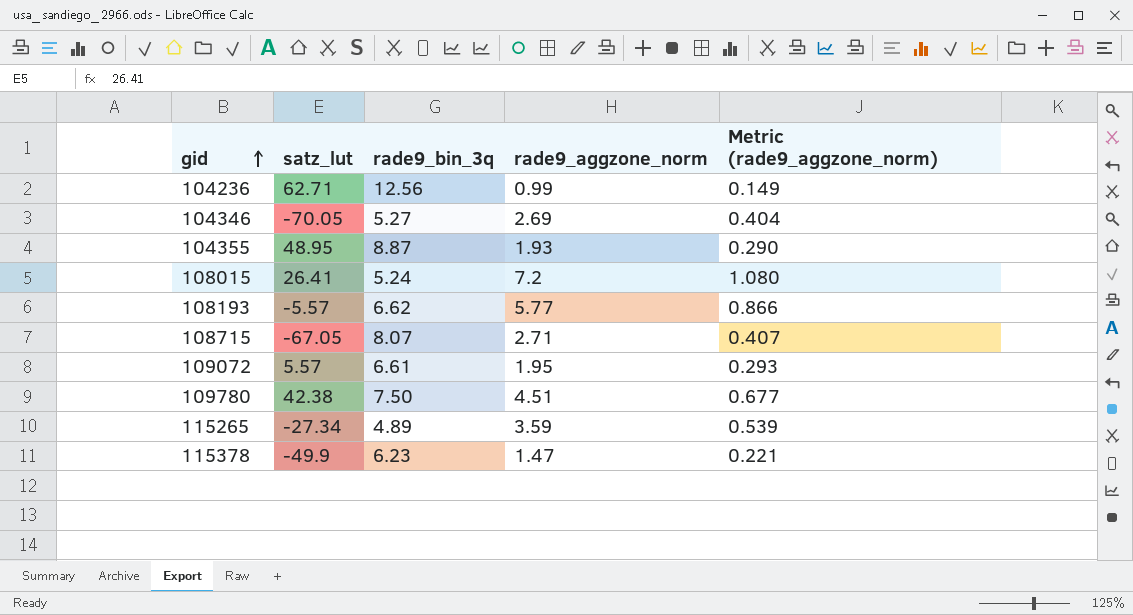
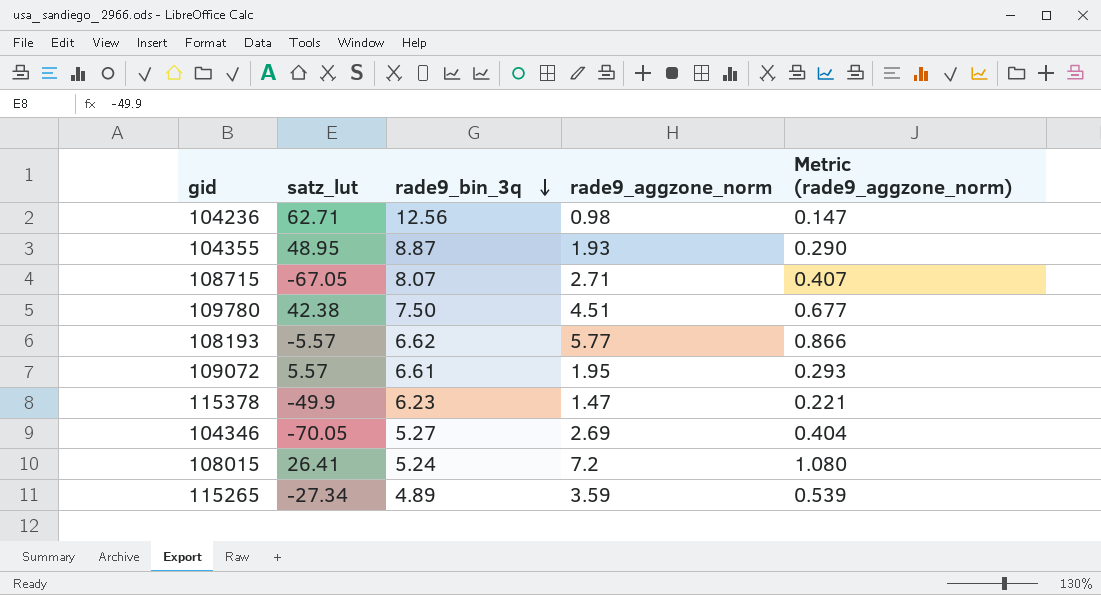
row order: gid ascending -> rade9_bin_3q descending
104236 | rade9_aggzone_norm: 0.99 -> 0.98
104236 | Metric (rade9_aggzone_norm): 0.149 -> 0.147

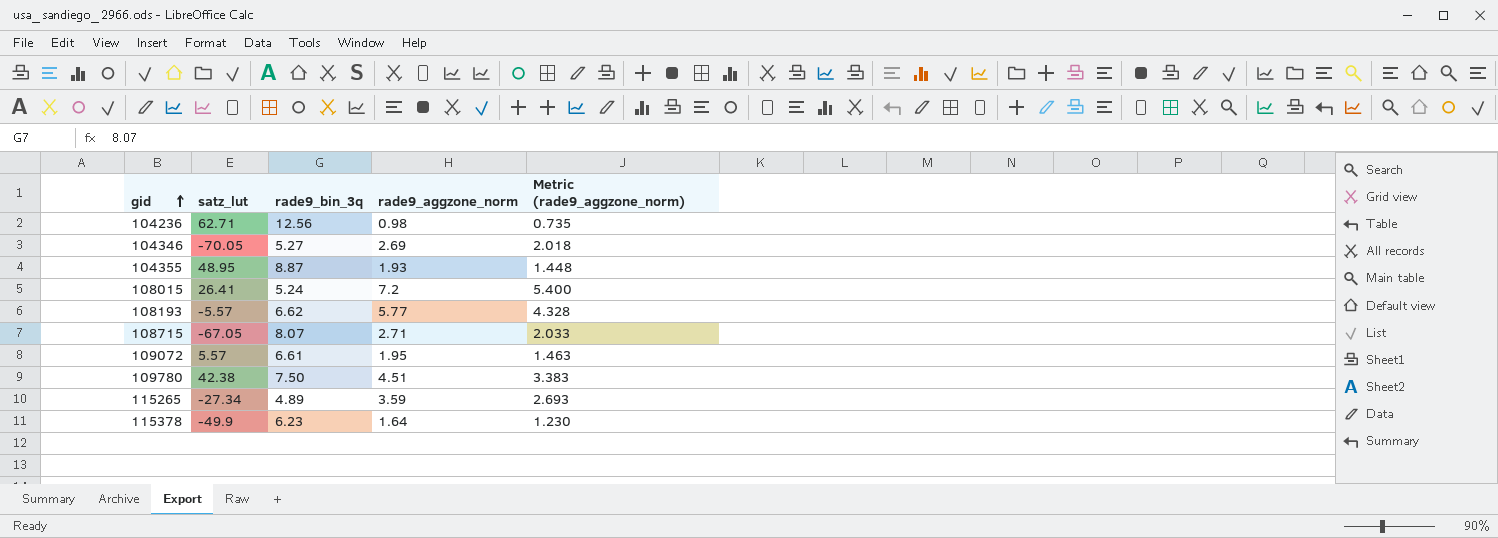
row order: rade9_bin_3q descending -> gid ascending
column Metric (rade9_aggzone_norm) | formula: [rade9_aggzone_norm] * 0.15 -> [rade9_aggzone_norm] * 0.75
115378 | rade9_aggzone_norm: 1.47 -> 1.64

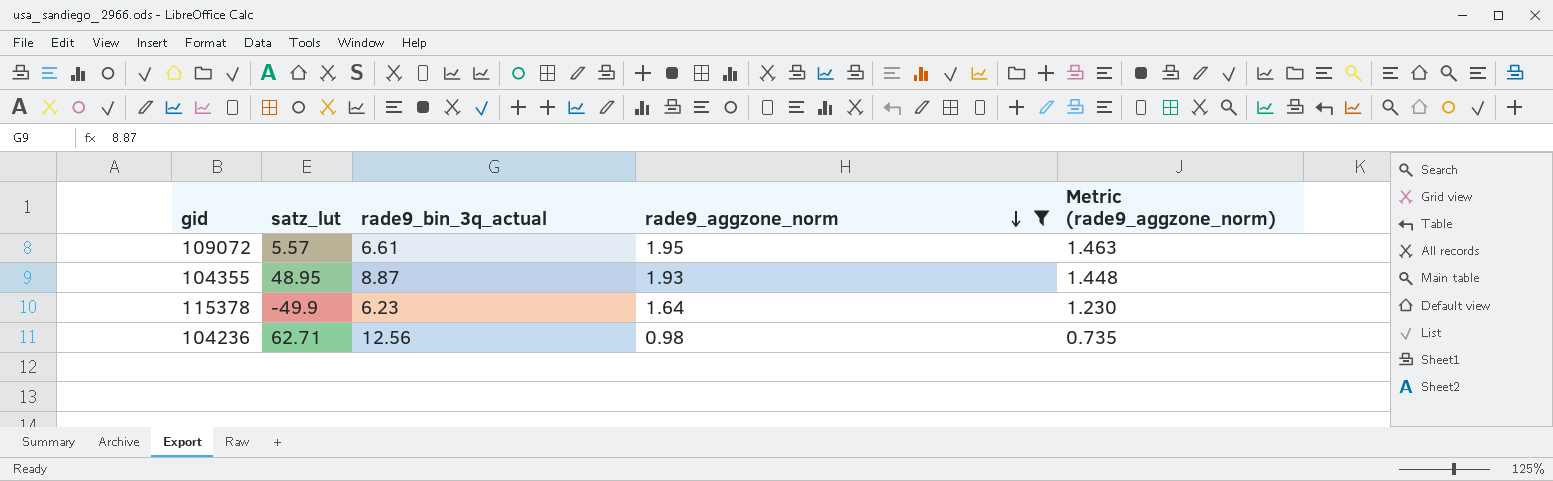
filter: none -> rade9_aggzone_norm <= 1.95
row order: gid ascending -> rade9_aggzone_norm descending
column name: rade9_bin_3q -> rade9_bin_3q_actual

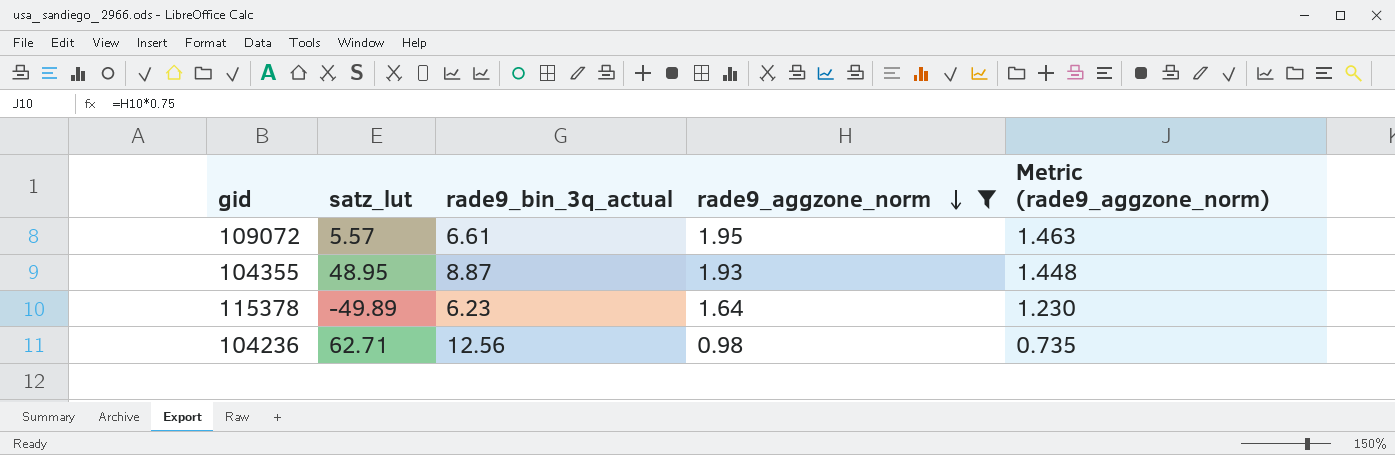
115378 | satz_lut: -49.9 -> -49.89

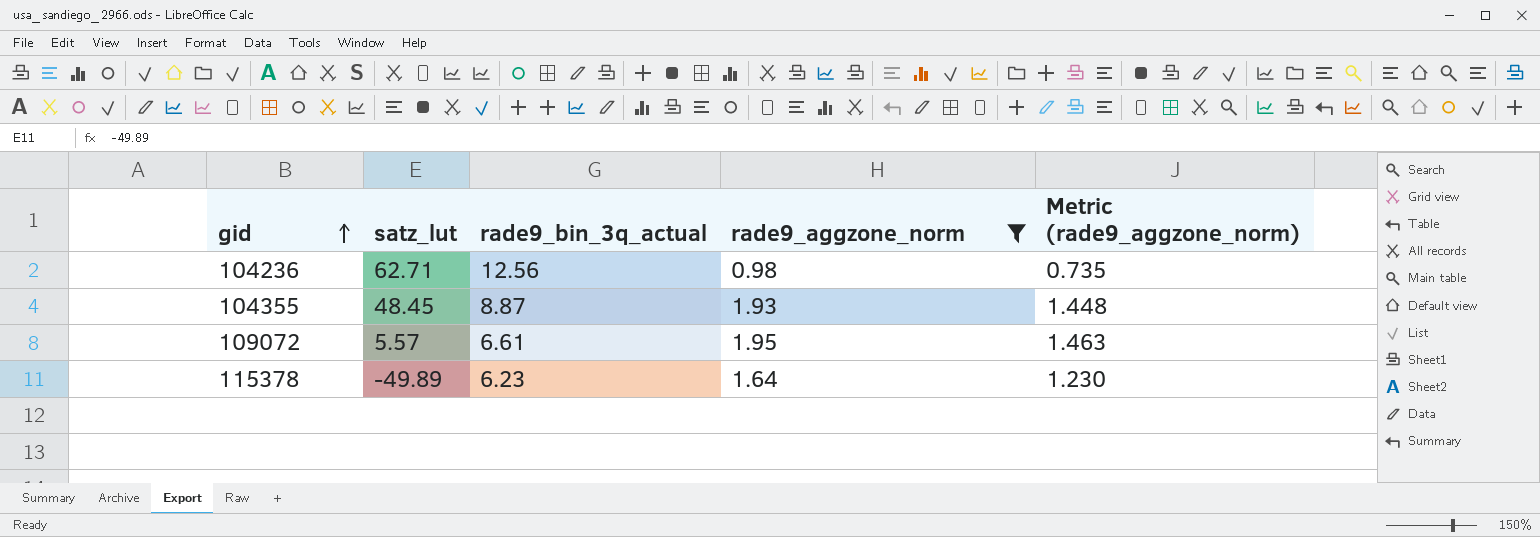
row order: rade9_aggzone_norm descending -> gid ascending
104355 | satz_lut: 48.95 -> 48.45

